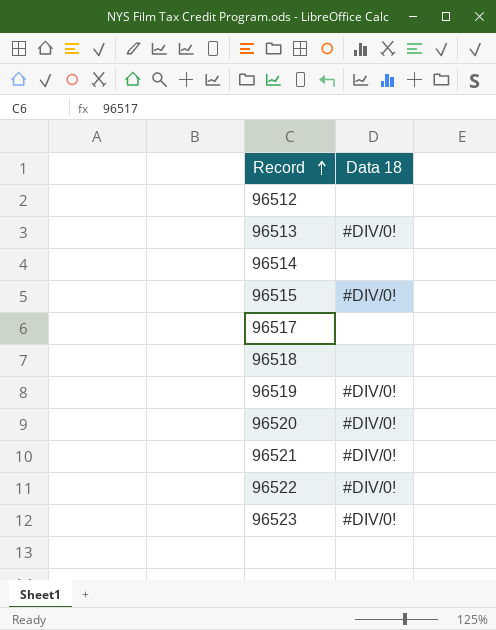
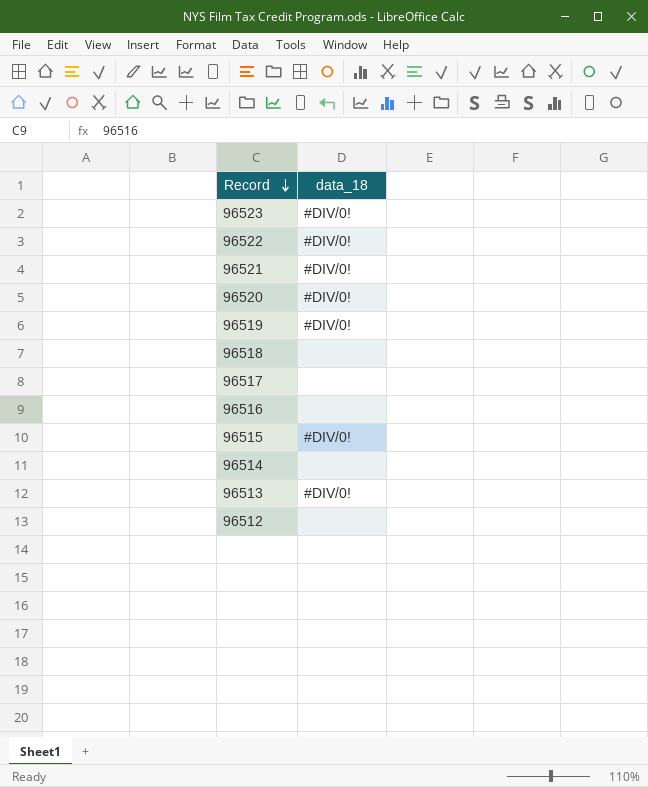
row order: Record ascending -> Record descending
column name: Data 18 -> data_18
row 96516: none -> none

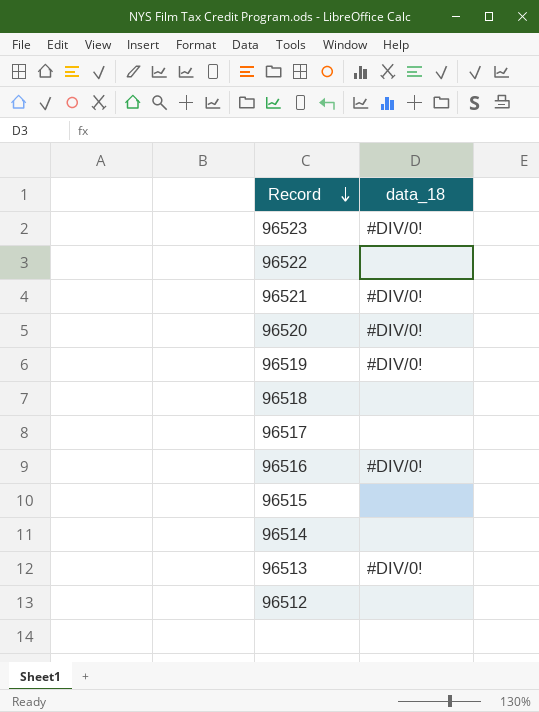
96522 | data_18: #DIV/0! -> none
96516 | data_18: none -> #DIV/0!
96515 | data_18: #DIV/0! -> none

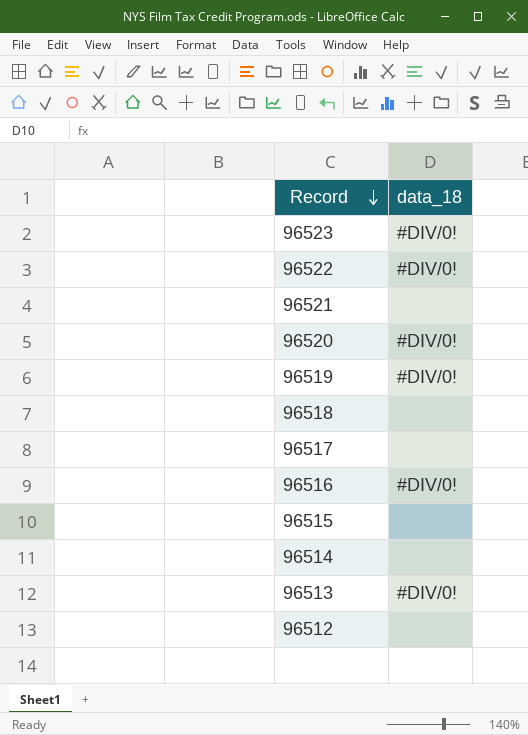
96522 | data_18: none -> #DIV/0!
96521 | data_18: #DIV/0! -> none

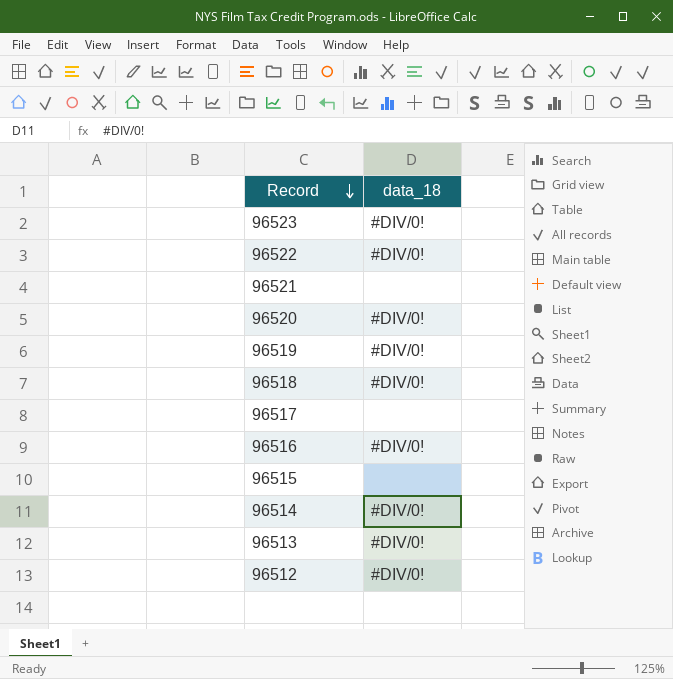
96518 | data_18: none -> #DIV/0!
96514 | data_18: none -> #DIV/0!
96512 | data_18: none -> #DIV/0!

